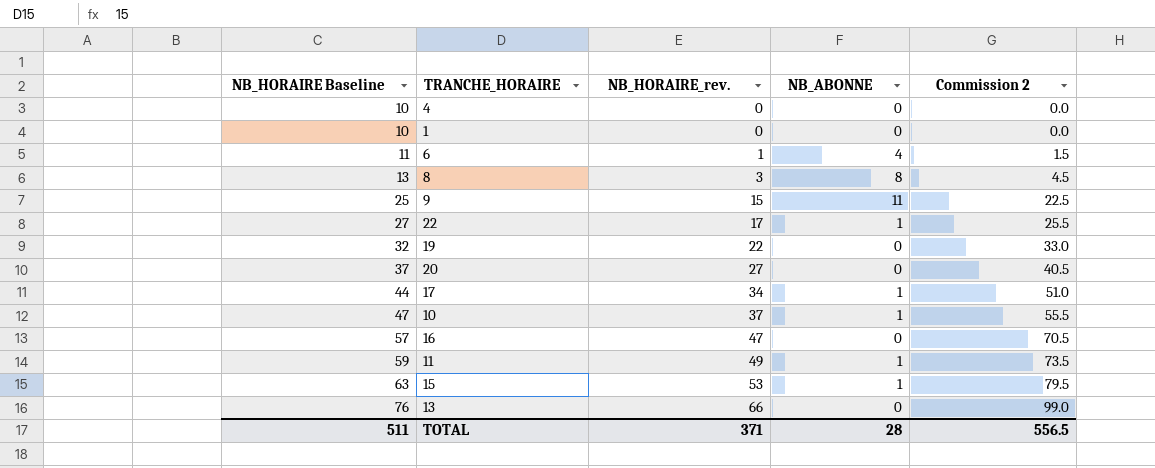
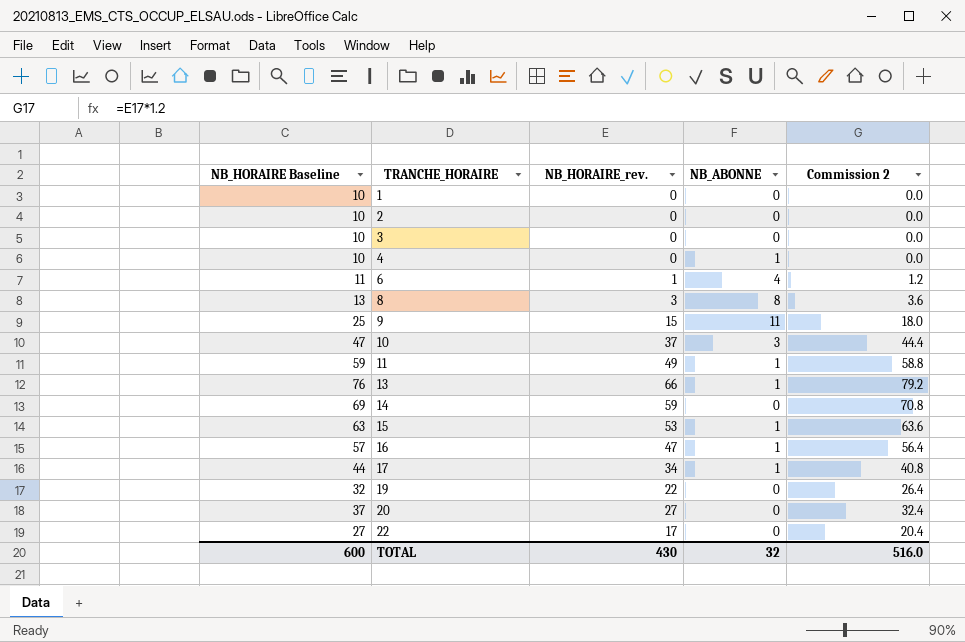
row order: NB_HORAIRE Baseline ascending -> TRANCHE_HORAIRE ascending
column Commission 2 | formula: [NB_HORAIRE_rev.] * 1.5 -> [NB_HORAIRE_rev.] * 1.2
row 2: none -> 10 | 0 | 0 | 0.0
row 3: none -> 10 | 0 | 0 | 0.0
4 | NB_ABONNE: 0 -> 1
10 | NB_ABONNE: 1 -> 3
13 | NB_ABONNE: 0 -> 1
row 14: none -> 69 | 59 | 0 | 70.8
16 | NB_ABONNE: 0 -> 1
22 | NB_ABONNE: 1 -> 0
TOTAL | NB_HORAIRE Baseline: 511 -> 600
TOTAL | NB_HORAIRE_rev.: 371 -> 430
TOTAL | NB_ABONNE: 28 -> 32
TOTAL | Commission 2: 556.5 -> 516.0

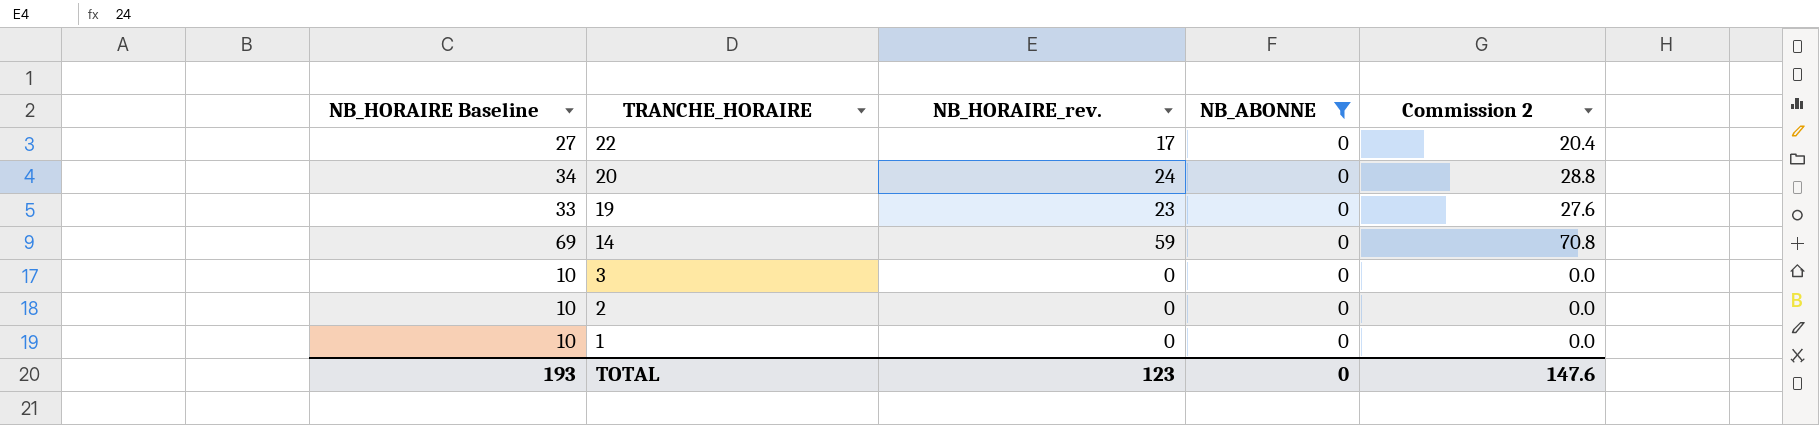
filter: none -> NB_ABONNE = 0
row order: TRANCHE_HORAIRE ascending -> TRANCHE_HORAIRE descending
20 | NB_HORAIRE Baseline: 37 -> 34
20 | NB_HORAIRE_rev.: 27 -> 24
20 | Commission 2: 32.4 -> 28.8
19 | NB_HORAIRE Baseline: 32 -> 33
19 | NB_HORAIRE_rev.: 22 -> 23
19 | Commission 2: 26.4 -> 27.6
TOTAL | NB_HORAIRE Baseline: 600 -> 193
TOTAL | NB_HORAIRE_rev.: 430 -> 123
TOTAL | NB_ABONNE: 32 -> 0
TOTAL | Commission 2: 516.0 -> 147.6

